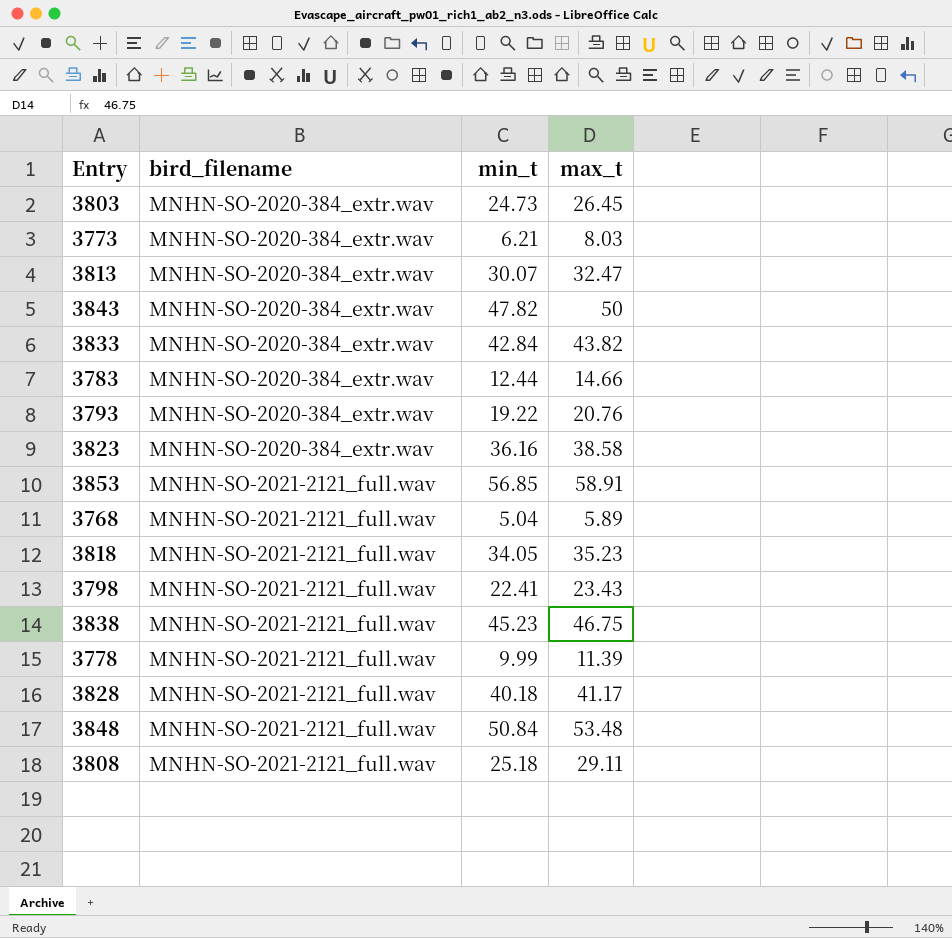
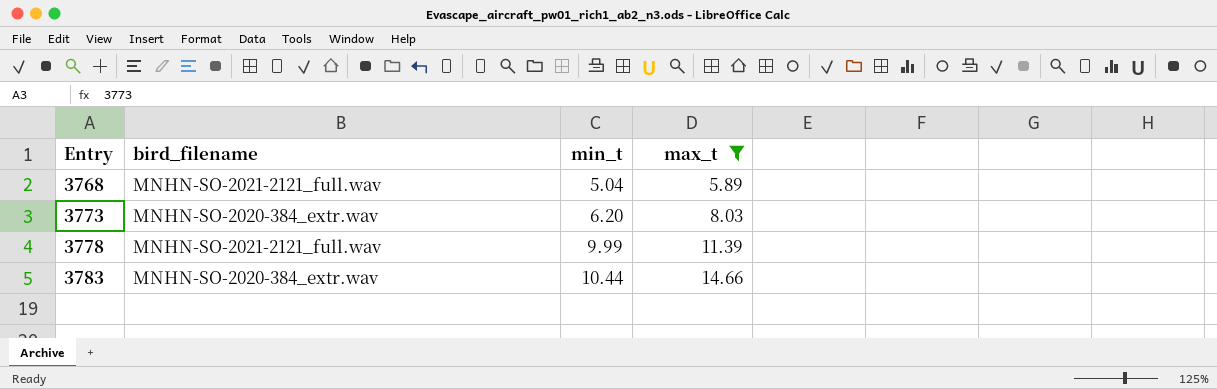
filter: none -> max_t <= 14.66
row order: bird_filename ascending -> Entry ascending
3773 | min_t: 6.21 -> 6.20
3783 | min_t: 12.44 -> 10.44

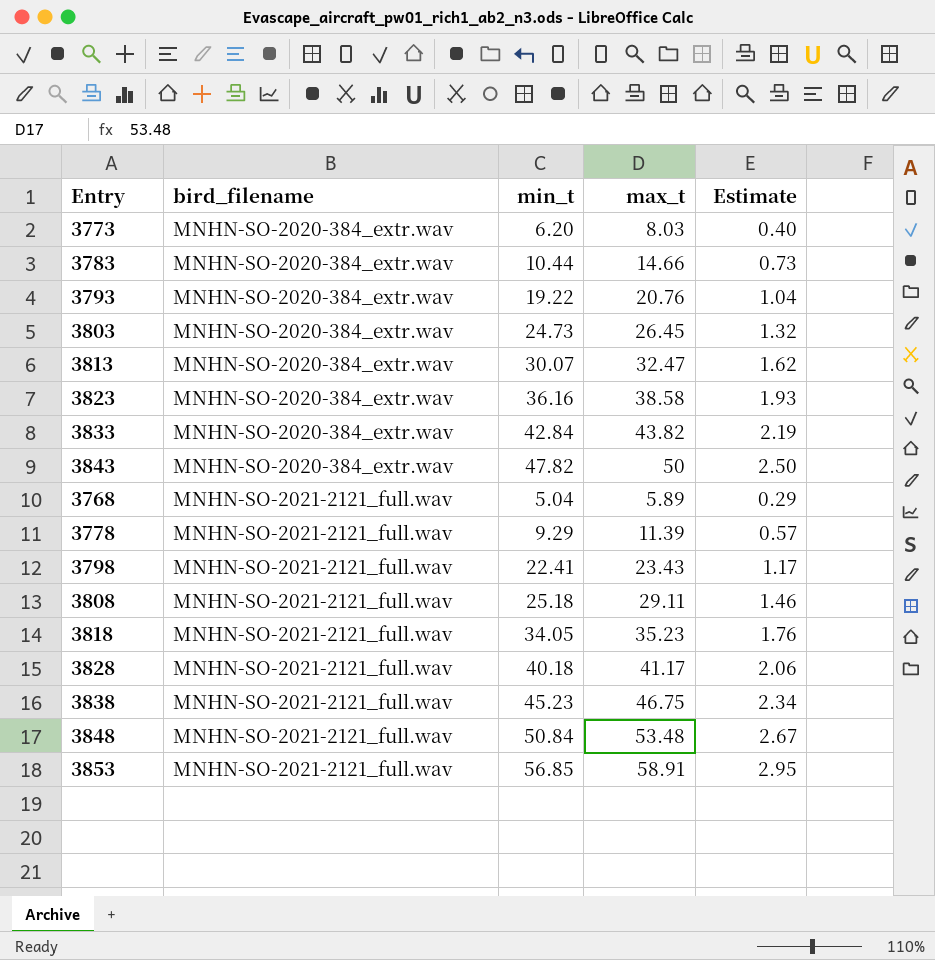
filter: max_t <= 14.66 -> none
row order: Entry ascending -> bird_filename ascending
column Estimate | formula: none -> [max_t] * 0.05
3778 | min_t: 9.99 -> 9.29

